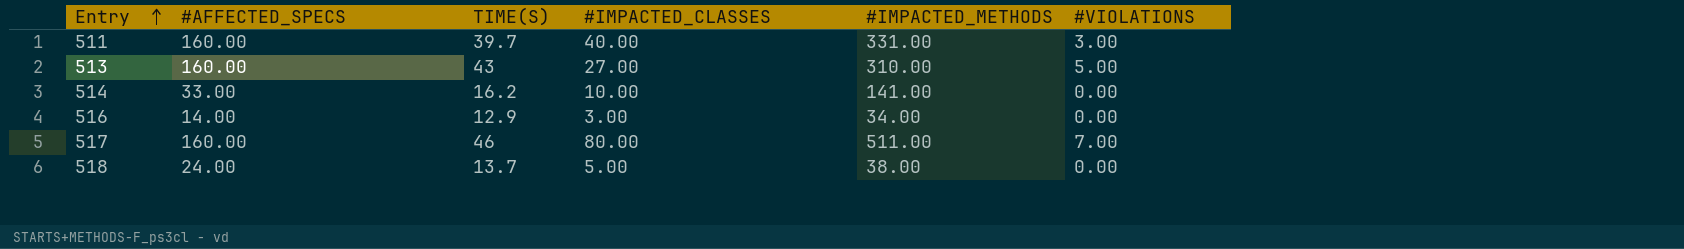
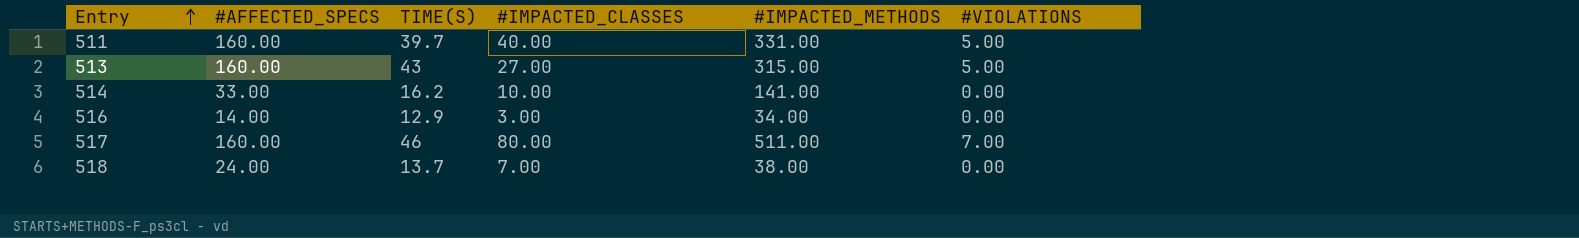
511 | #VIOLATIONS: 3.00 -> 5.00
513 | #IMPACTED_METHODS: 310.00 -> 315.00
518 | #IMPACTED_CLASSES: 5.00 -> 7.00

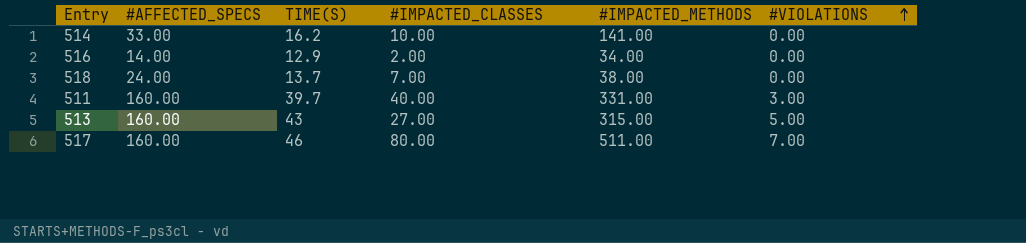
row order: Entry ascending -> #VIOLATIONS ascending
516 | #IMPACTED_CLASSES: 3.00 -> 2.00
511 | #VIOLATIONS: 5.00 -> 3.00

